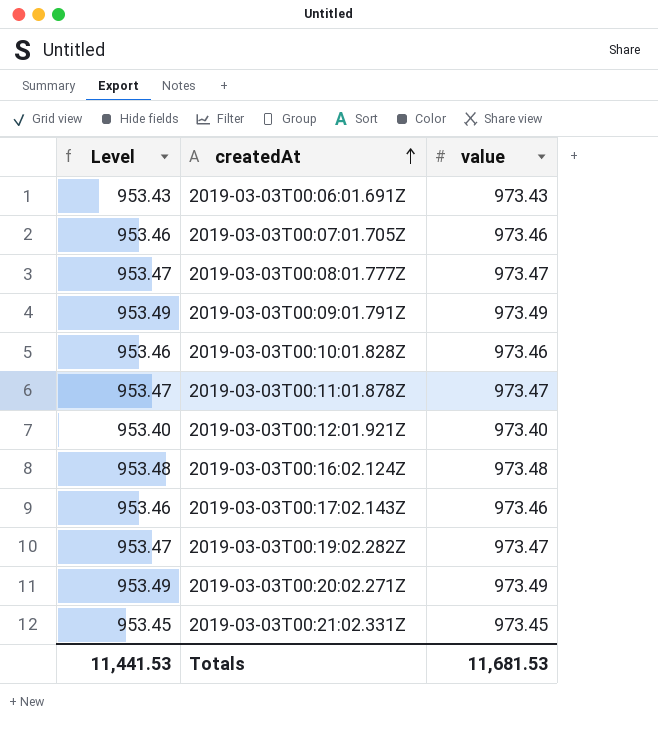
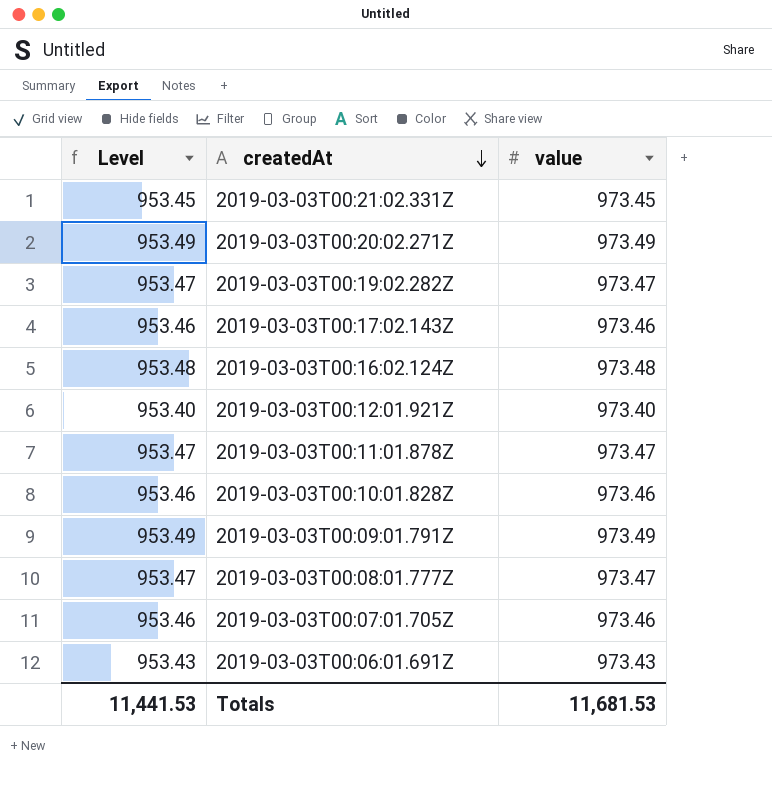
row order: createdAt ascending -> createdAt descending

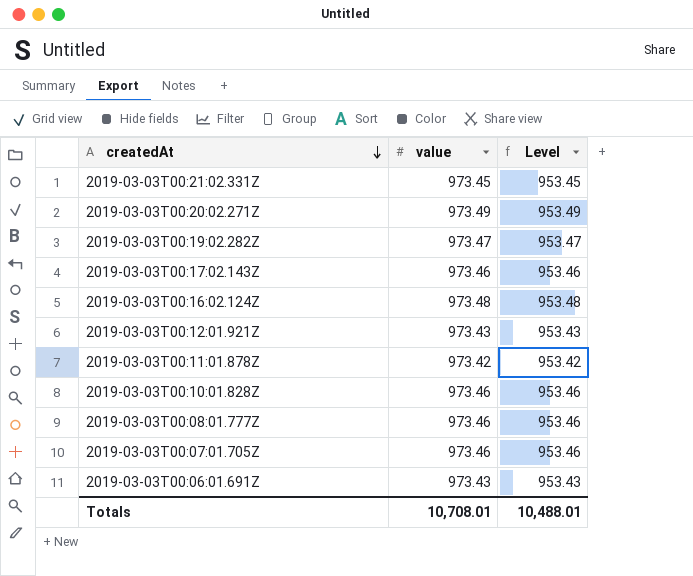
column Level | position: 1 -> 3
row 2019-03-03T00:09:01.791Z: 953.49 | 973.49 -> none
2019-03-03T00:12:01.921Z | value: 973.40 -> 973.43
2019-03-03T00:12:01.921Z | Level: 953.40 -> 953.43
2019-03-03T00:11:01.878Z | value: 973.47 -> 973.42
2019-03-03T00:11:01.878Z | Level: 953.47 -> 953.42
2019-03-03T00:08:01.777Z | value: 973.47 -> 973.46
2019-03-03T00:08:01.777Z | Level: 953.47 -> 953.46
Totals | value: 11,681.53 -> 10,708.01
Totals | Level: 11,441.53 -> 10,488.01

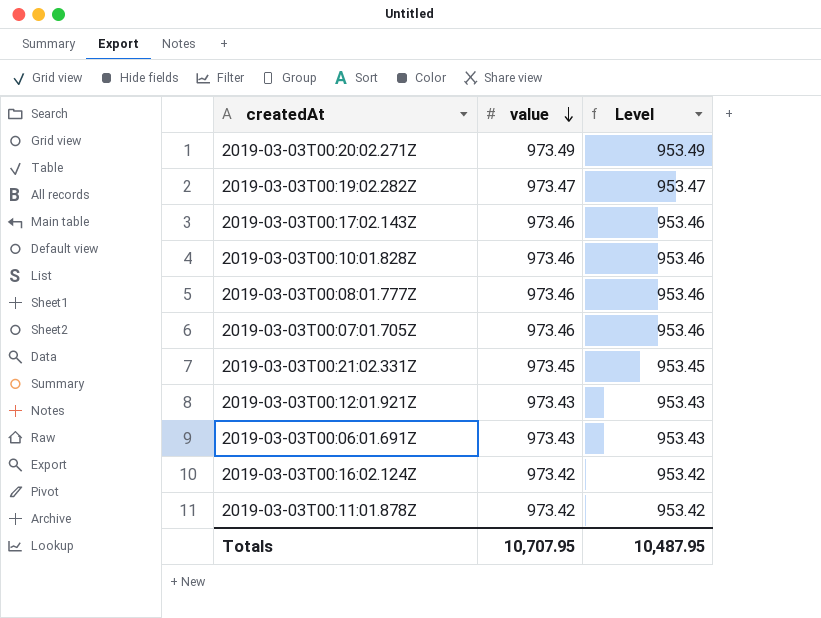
row order: createdAt descending -> value descending
2019-03-03T00:16:02.124Z | value: 973.48 -> 973.42
2019-03-03T00:16:02.124Z | Level: 953.48 -> 953.42
Totals | value: 10,708.01 -> 10,707.95
Totals | Level: 10,488.01 -> 10,487.95

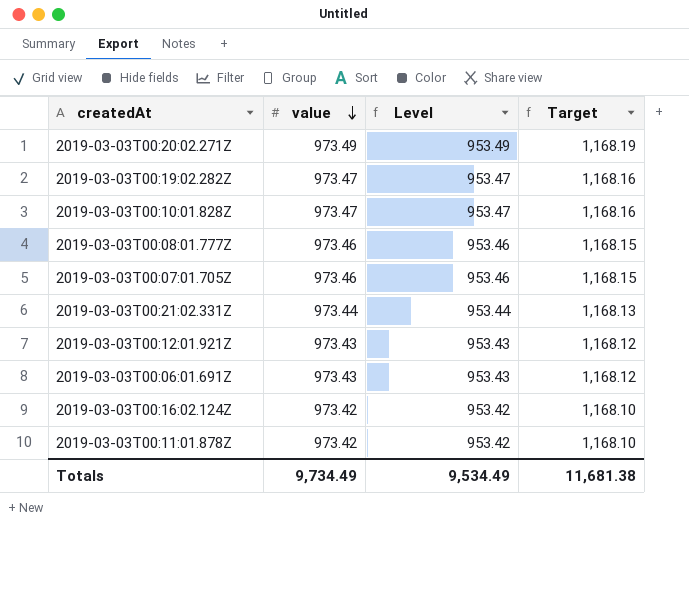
column Target | formula: none -> [value] * 1.2
row 2019-03-03T00:17:02.143Z: 973.46 | 953.46 -> none
2019-03-03T00:10:01.828Z | value: 973.46 -> 973.47
2019-03-03T00:10:01.828Z | Level: 953.46 -> 953.47
2019-03-03T00:21:02.331Z | value: 973.45 -> 973.44
2019-03-03T00:21:02.331Z | Level: 953.45 -> 953.44
Totals | value: 10,707.95 -> 9,734.49
Totals | Level: 10,487.95 -> 9,534.49

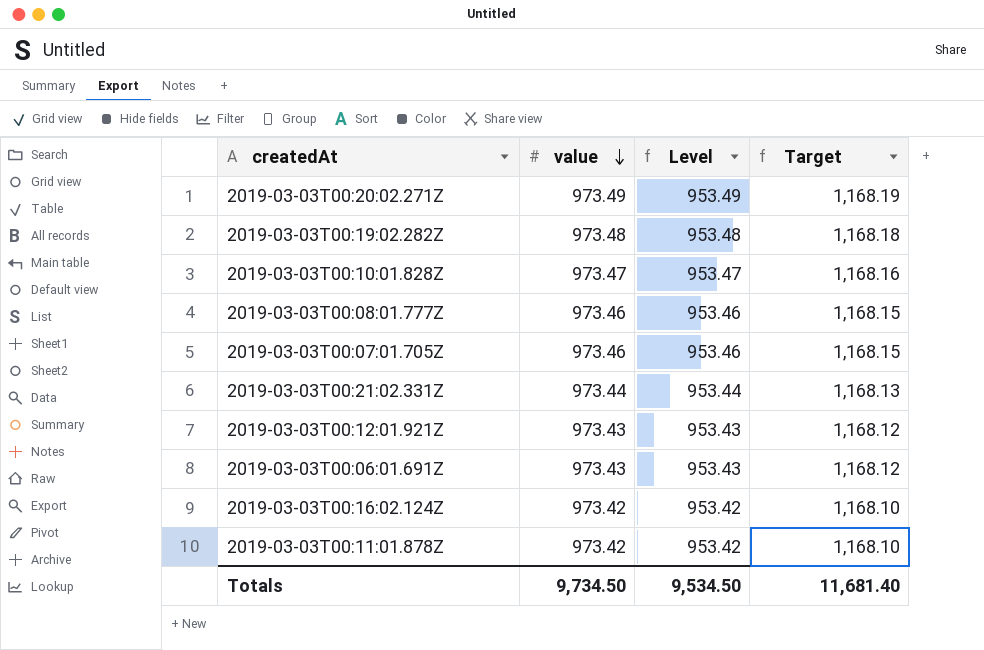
2019-03-03T00:19:02.282Z | value: 973.47 -> 973.48
2019-03-03T00:19:02.282Z | Level: 953.47 -> 953.48
2019-03-03T00:19:02.282Z | Target: 1,168.16 -> 1,168.18
Totals | value: 9,734.49 -> 9,734.50
Totals | Level: 9,534.49 -> 9,534.50
Totals | Target: 11,681.38 -> 11,681.40

